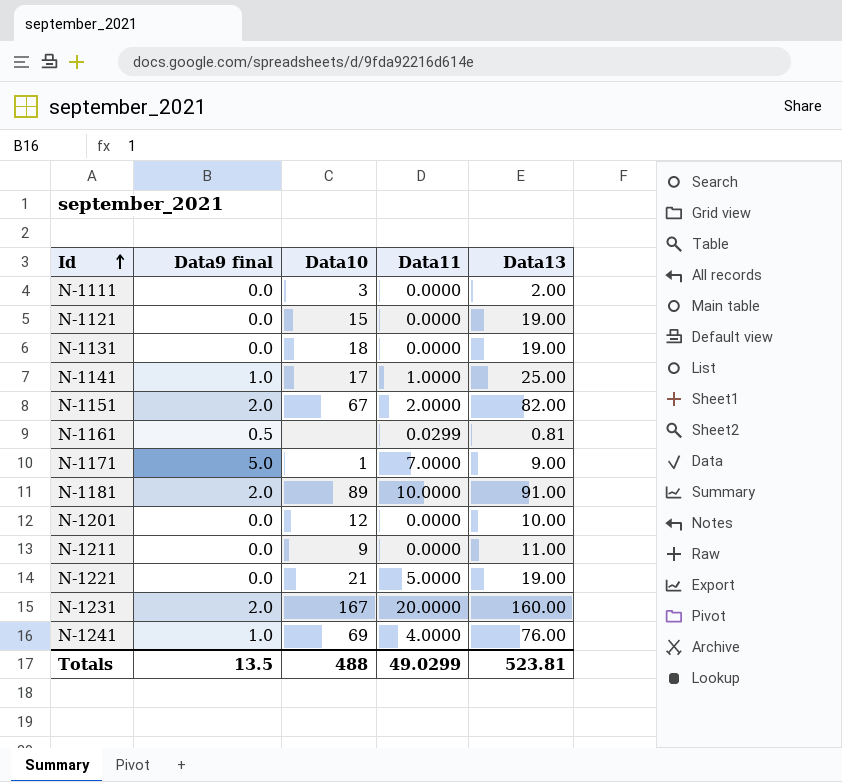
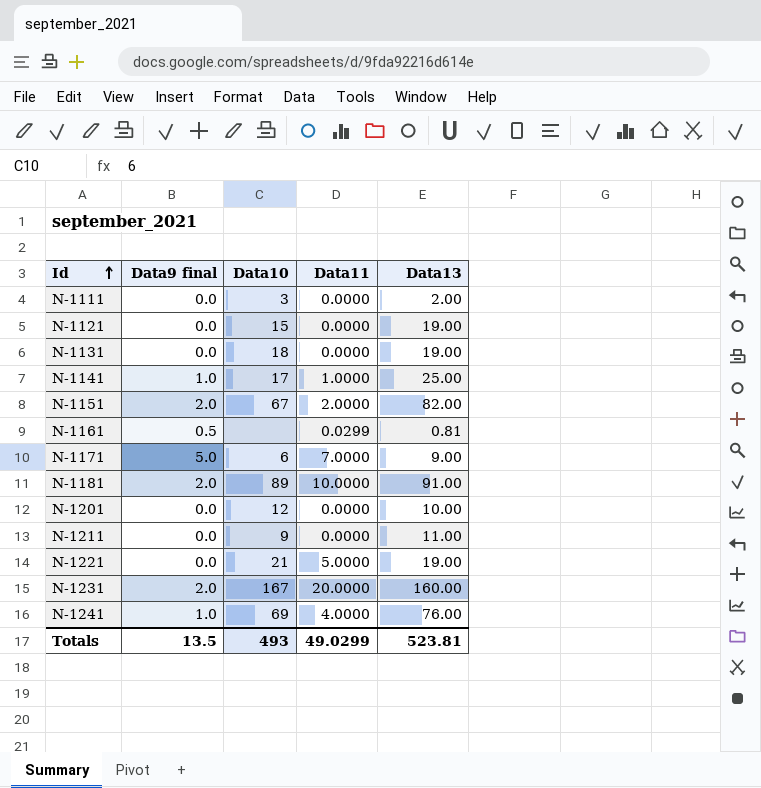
N-1171 | Data10: 1 -> 6
Totals | Data10: 488 -> 493

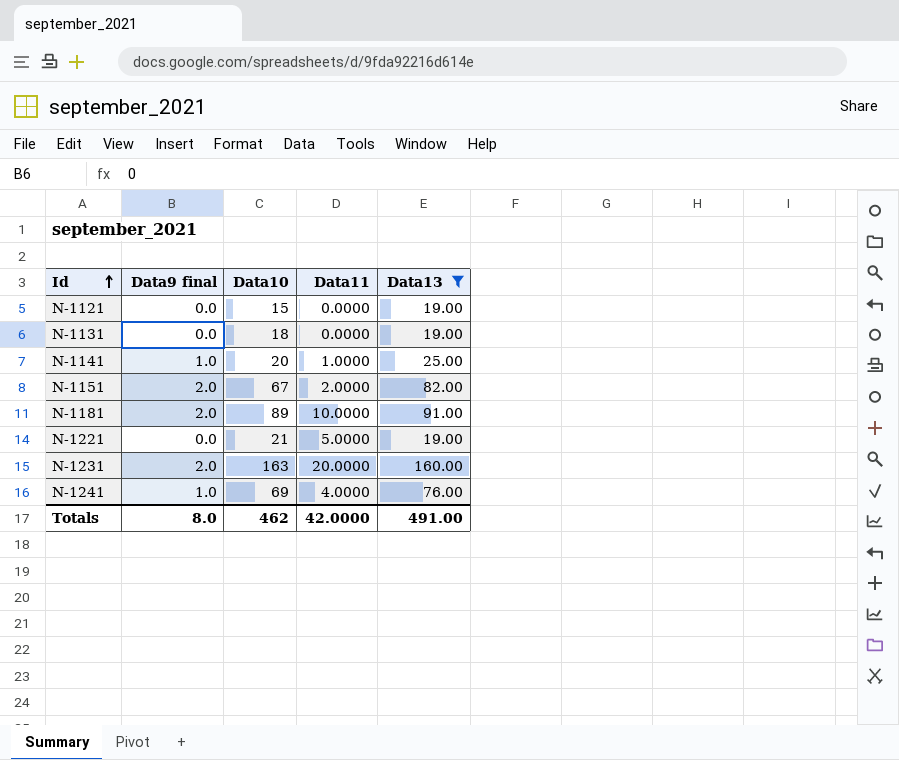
filter: none -> Data13 >= 19.00
N-1141 | Data10: 17 -> 20
N-1231 | Data10: 167 -> 163
Totals | Data9 final: 13.5 -> 8.0
Totals | Data10: 493 -> 462
Totals | Data11: 49.0299 -> 42.0000
Totals | Data13: 523.81 -> 491.00

